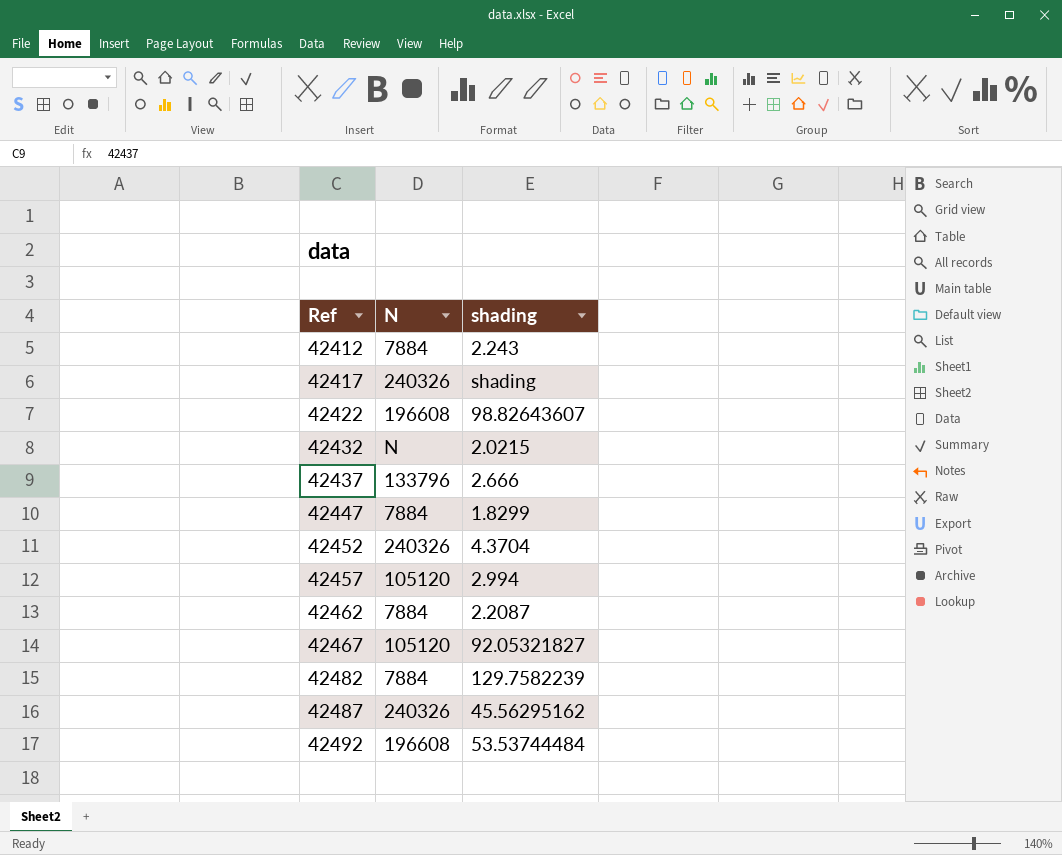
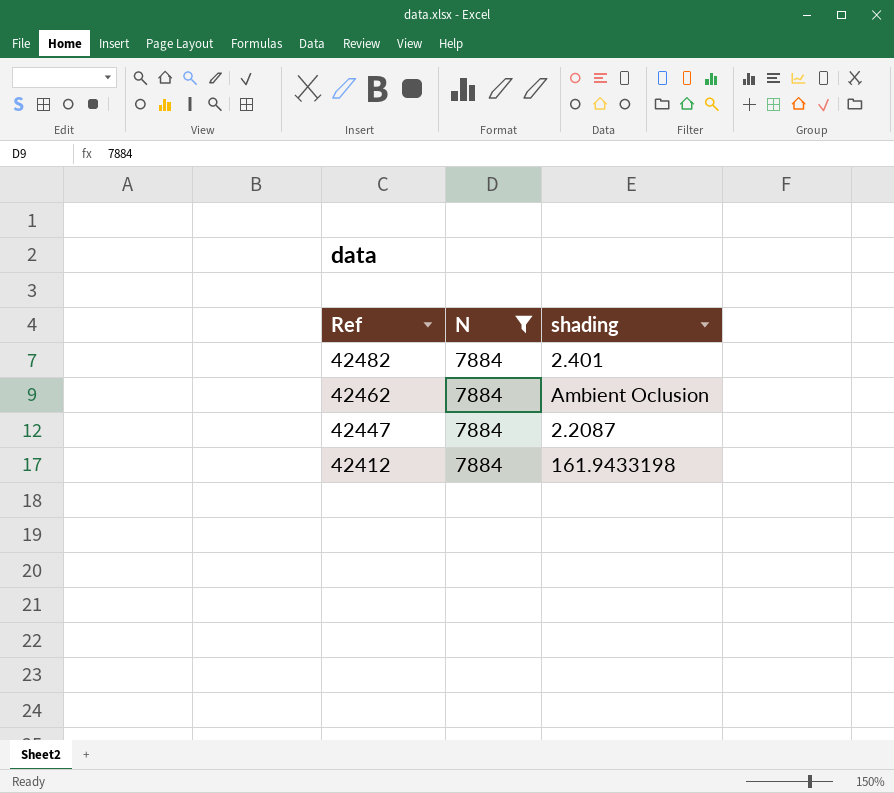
filter: none -> N = 7884
row order: Ref ascending -> Ref descending
42482 | shading: 129.7582239 -> 2.401
42462 | shading: 2.2087 -> Ambient Oclusion
42447 | shading: 1.8299 -> 2.2087
42412 | shading: 2.243 -> 161.9433198

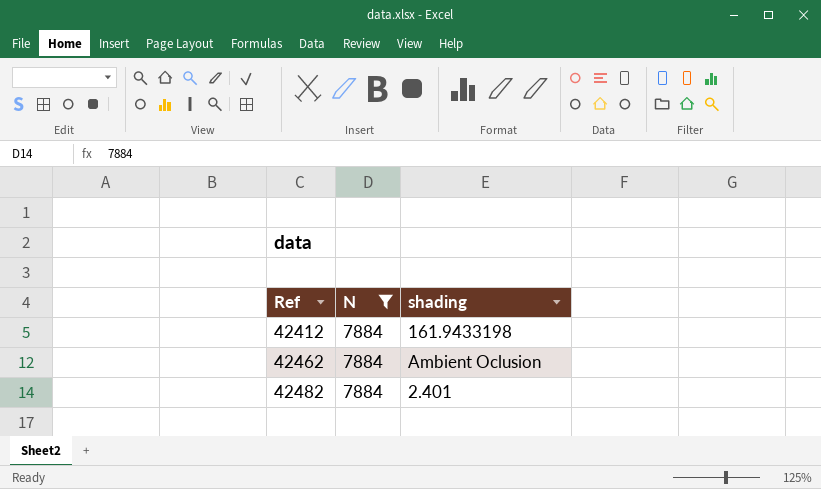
row order: Ref descending -> Ref ascending
row 42447: 7884 | 2.2087 -> none

